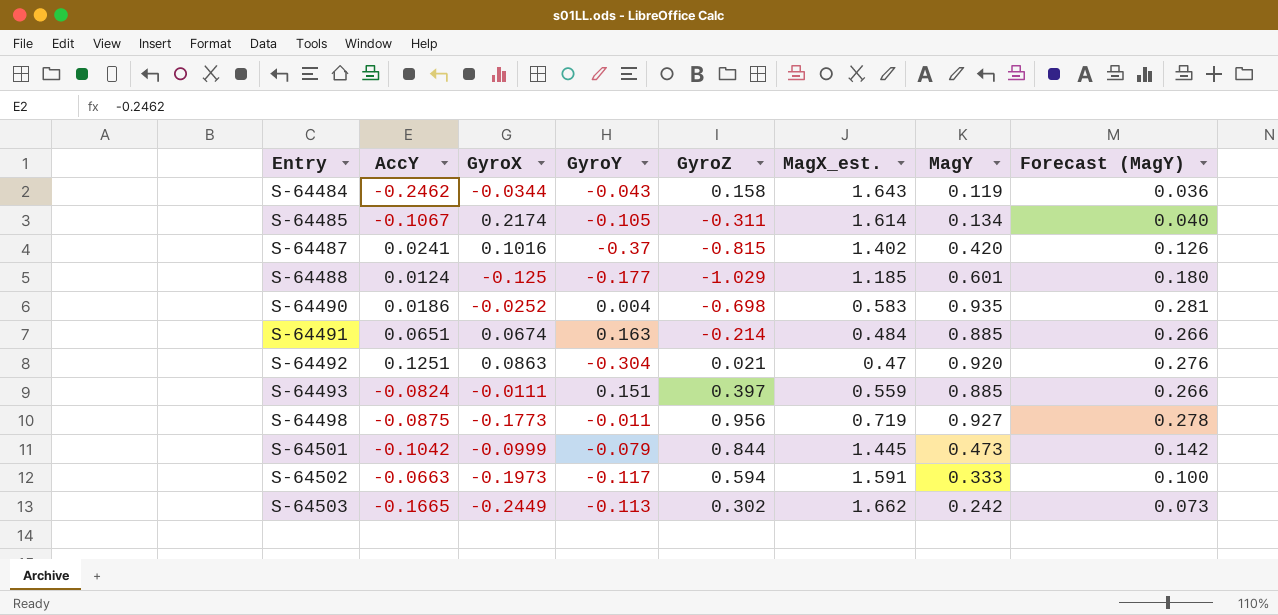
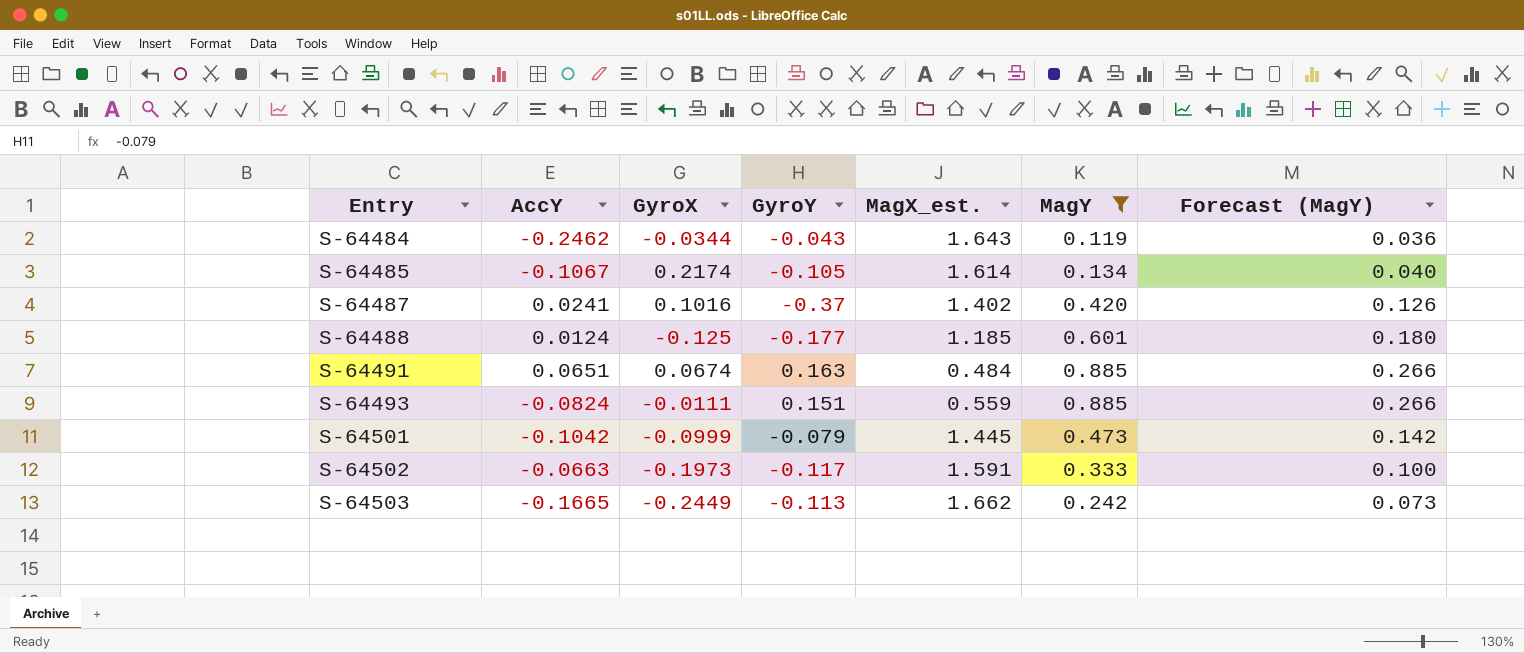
filter: none -> MagY <= 0.885
column GyroZ | position: 5 -> none

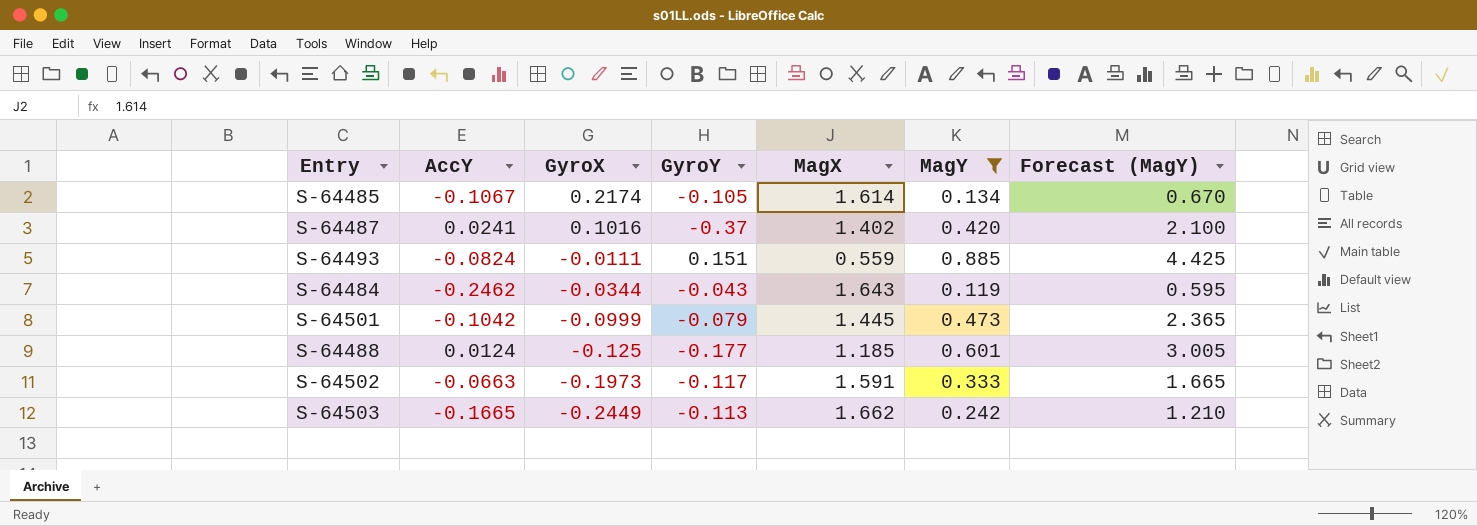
row order: Entry ascending -> GyroX descending
column name: MagX_est. -> MagX
column Forecast (MagY) | formula: [MagY] * 0.3 -> [MagY] * 5
row S-64491: 0.0651 | 0.0674 | 0.163 | 0.484 | 0.885 | 0.266 -> none

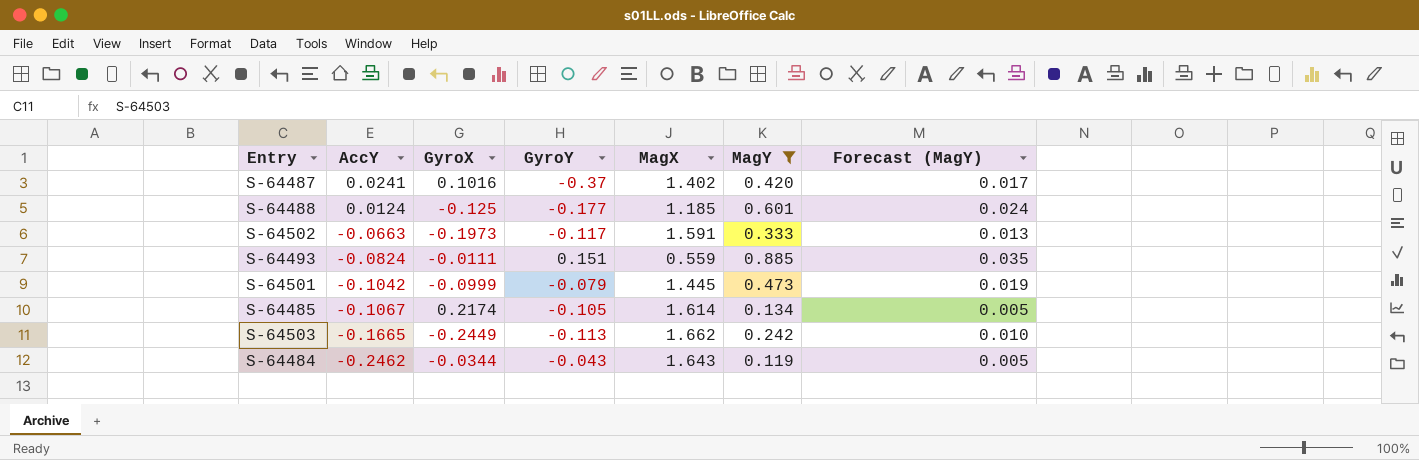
row order: GyroX descending -> AccY descending
column Forecast (MagY) | formula: [MagY] * 5 -> [MagY] * 0.04

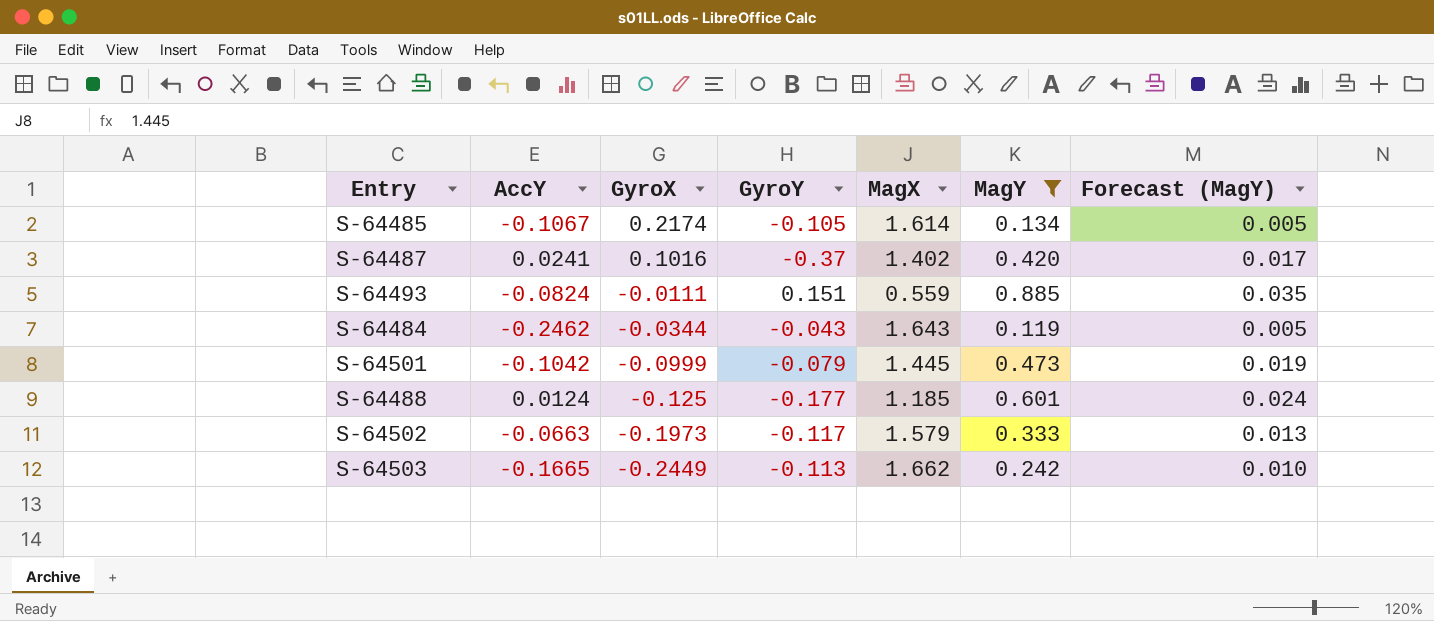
row order: AccY descending -> GyroX descending
S-64502 | MagX: 1.591 -> 1.579

